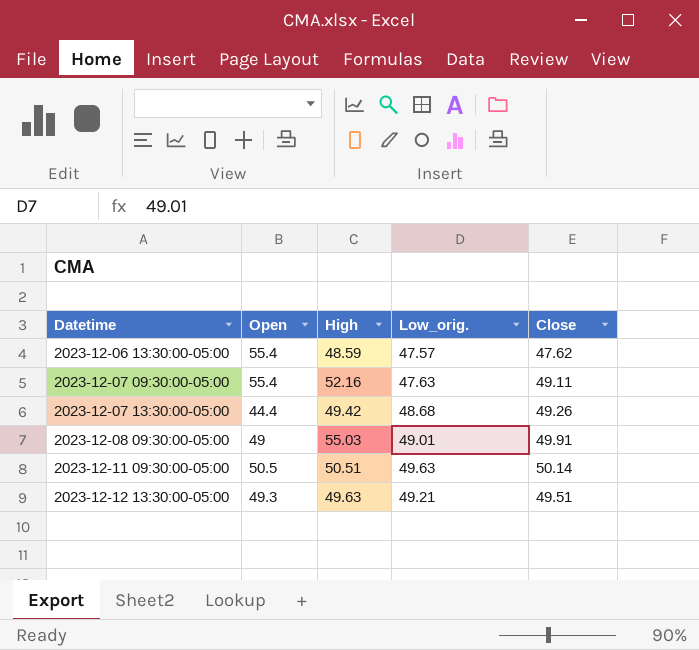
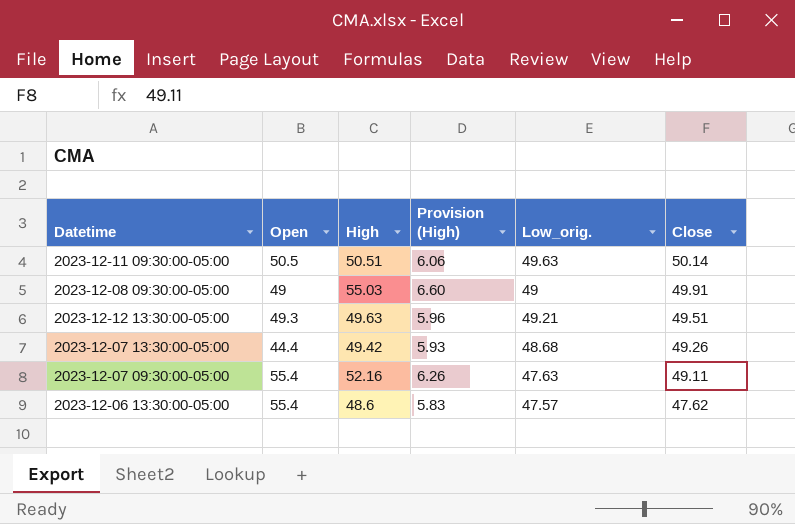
row order: Datetime ascending -> Close descending
column Provision (High) | formula: none -> [High] * 0.12
2023-12-08 09:30:00-05:00 | Low_orig.: 49.01 -> 49
2023-12-06 13:30:00-05:00 | High: 48.59 -> 48.6

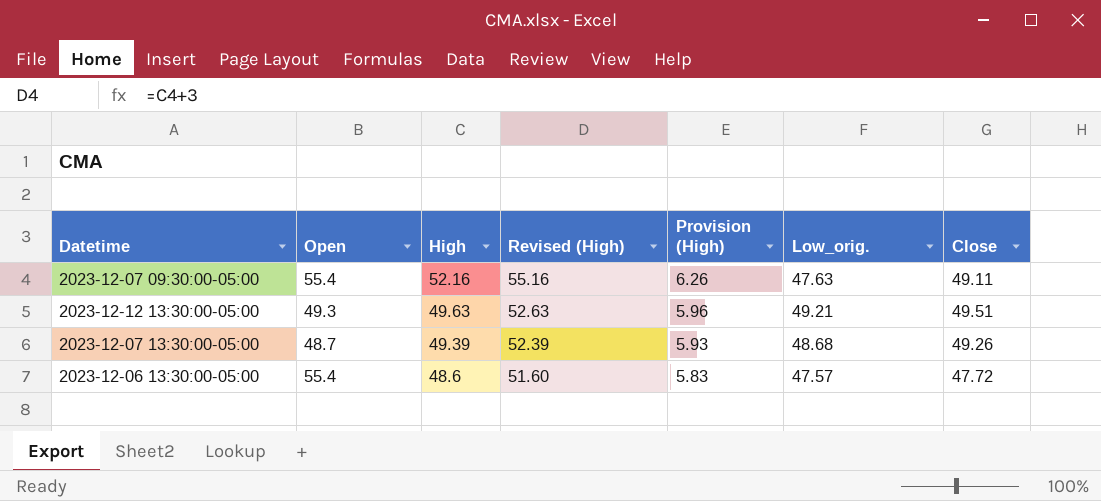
row order: Close descending -> High descending
column Revised (High) | formula: none -> [High] + 3
row 2023-12-11 09:30:00-05:00: 50.5 | 50.51 | 6.06 | 49.63 | 50.14 -> none
row 2023-12-08 09:30:00-05:00: 49 | 55.03 | 6.60 | 49 | 49.91 -> none
2023-12-07 13:30:00-05:00 | Open: 44.4 -> 48.7
2023-12-07 13:30:00-05:00 | High: 49.42 -> 49.39
2023-12-06 13:30:00-05:00 | Close: 47.62 -> 47.72

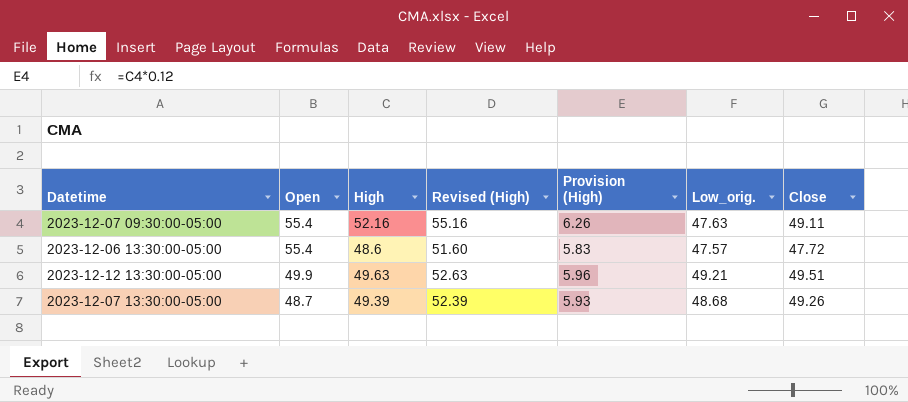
row order: High descending -> Open descending
2023-12-12 13:30:00-05:00 | Open: 49.3 -> 49.9

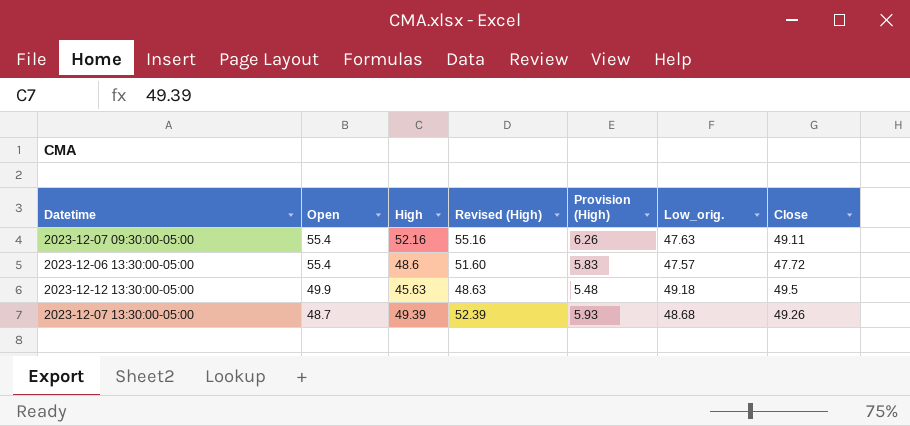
2023-12-12 13:30:00-05:00 | High: 49.63 -> 45.63
2023-12-12 13:30:00-05:00 | Revised (High): 52.63 -> 48.63
2023-12-12 13:30:00-05:00 | Provision (High): 5.96 -> 5.48
2023-12-12 13:30:00-05:00 | Low_orig.: 49.21 -> 49.18
2023-12-12 13:30:00-05:00 | Close: 49.51 -> 49.5

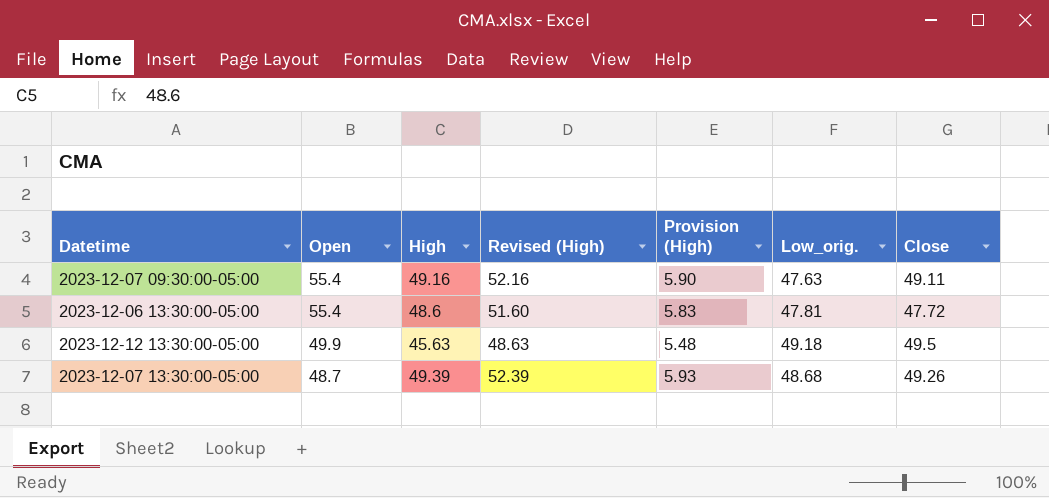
2023-12-07 09:30:00-05:00 | High: 52.16 -> 49.16
2023-12-07 09:30:00-05:00 | Revised (High): 55.16 -> 52.16
2023-12-07 09:30:00-05:00 | Provision (High): 6.26 -> 5.90
2023-12-06 13:30:00-05:00 | Low_orig.: 47.57 -> 47.81

